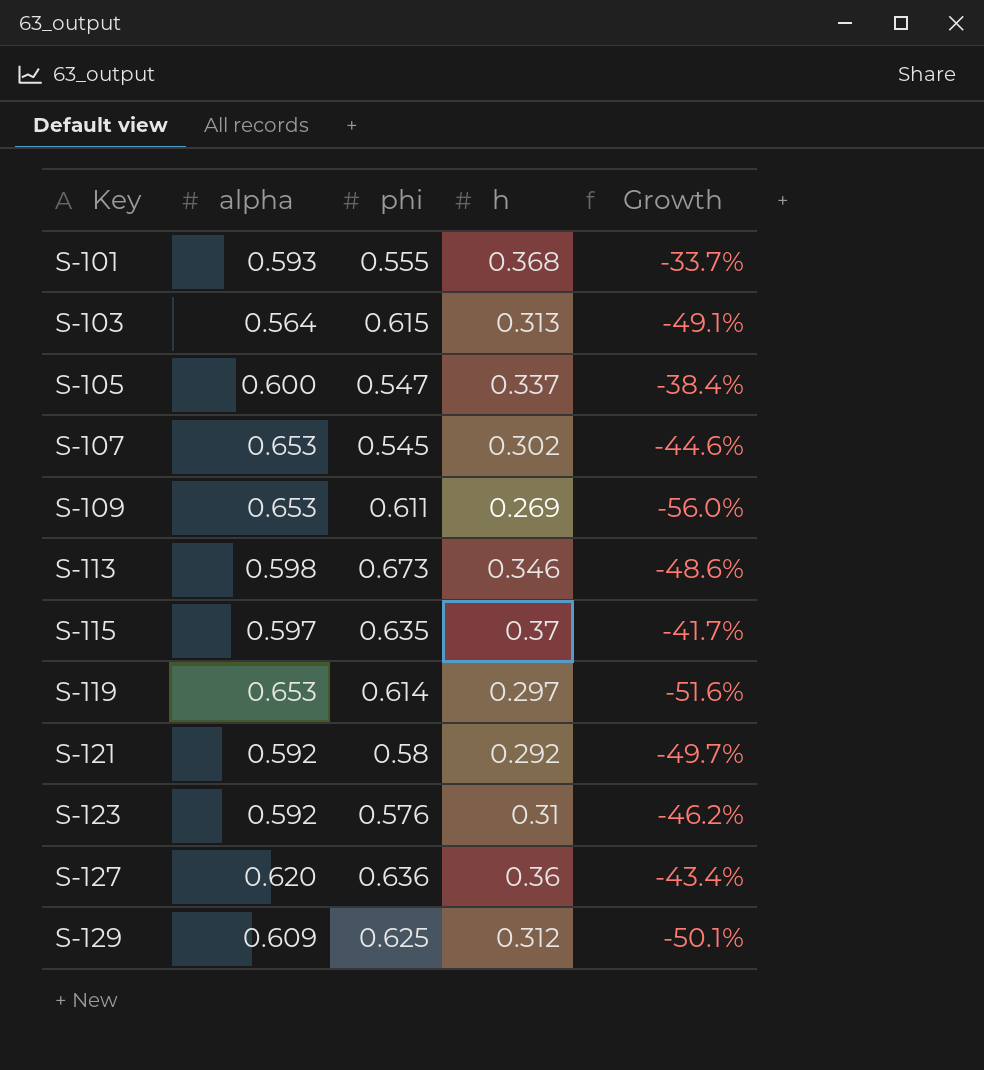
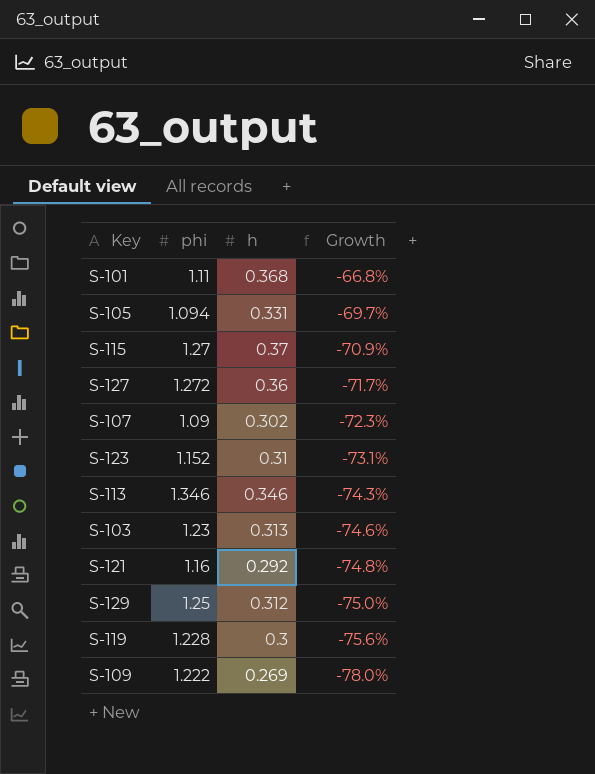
row order: Key ascending -> Growth descending
column alpha | position: 2 -> none
S-101 | phi: 0.555 -> 1.11
S-101 | Growth: -33.7% -> -66.8%
S-105 | phi: 0.547 -> 1.094
S-105 | h: 0.337 -> 0.331
S-105 | Growth: -38.4% -> -69.7%
S-115 | phi: 0.635 -> 1.27
S-115 | Growth: -41.7% -> -70.9%
S-127 | phi: 0.636 -> 1.272
S-127 | Growth: -43.4% -> -71.7%
S-107 | phi: 0.545 -> 1.09
S-107 | Growth: -44.6% -> -72.3%
S-123 | phi: 0.576 -> 1.152
S-123 | Growth: -46.2% -> -73.1%
S-113 | phi: 0.673 -> 1.346
S-113 | Growth: -48.6% -> -74.3%
S-103 | phi: 0.615 -> 1.23
S-103 | Growth: -49.1% -> -74.6%
S-121 | phi: 0.58 -> 1.16
S-121 | Growth: -49.7% -> -74.8%
S-129 | phi: 0.625 -> 1.25
S-129 | Growth: -50.1% -> -75.0%
S-119 | phi: 0.614 -> 1.228
S-119 | h: 0.297 -> 0.3
S-119 | Growth: -51.6% -> -75.6%
S-109 | phi: 0.611 -> 1.222
S-109 | Growth: -56.0% -> -78.0%

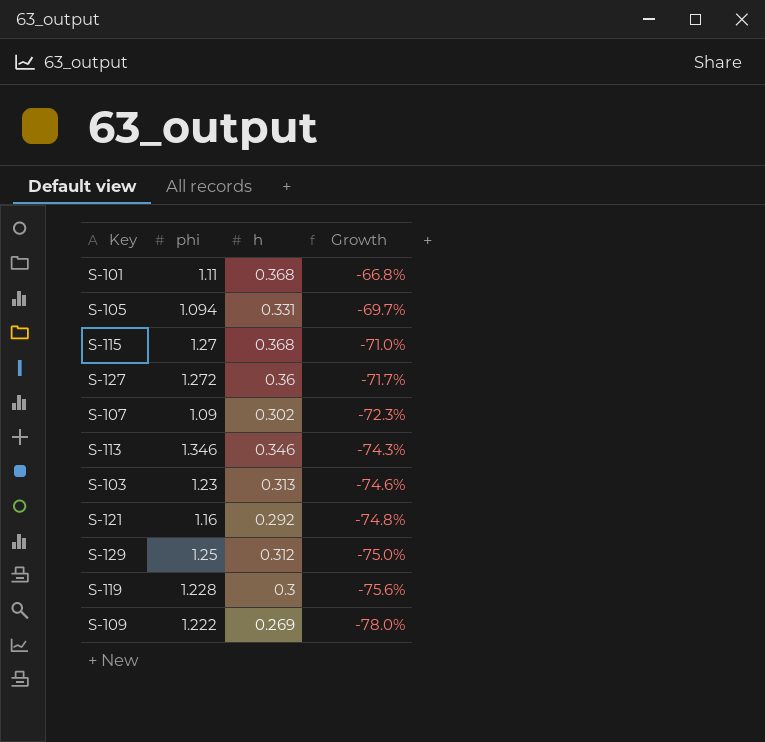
row S-123: 1.152 | 0.31 | -73.1% -> none
S-115 | h: 0.37 -> 0.368
S-115 | Growth: -70.9% -> -71.0%

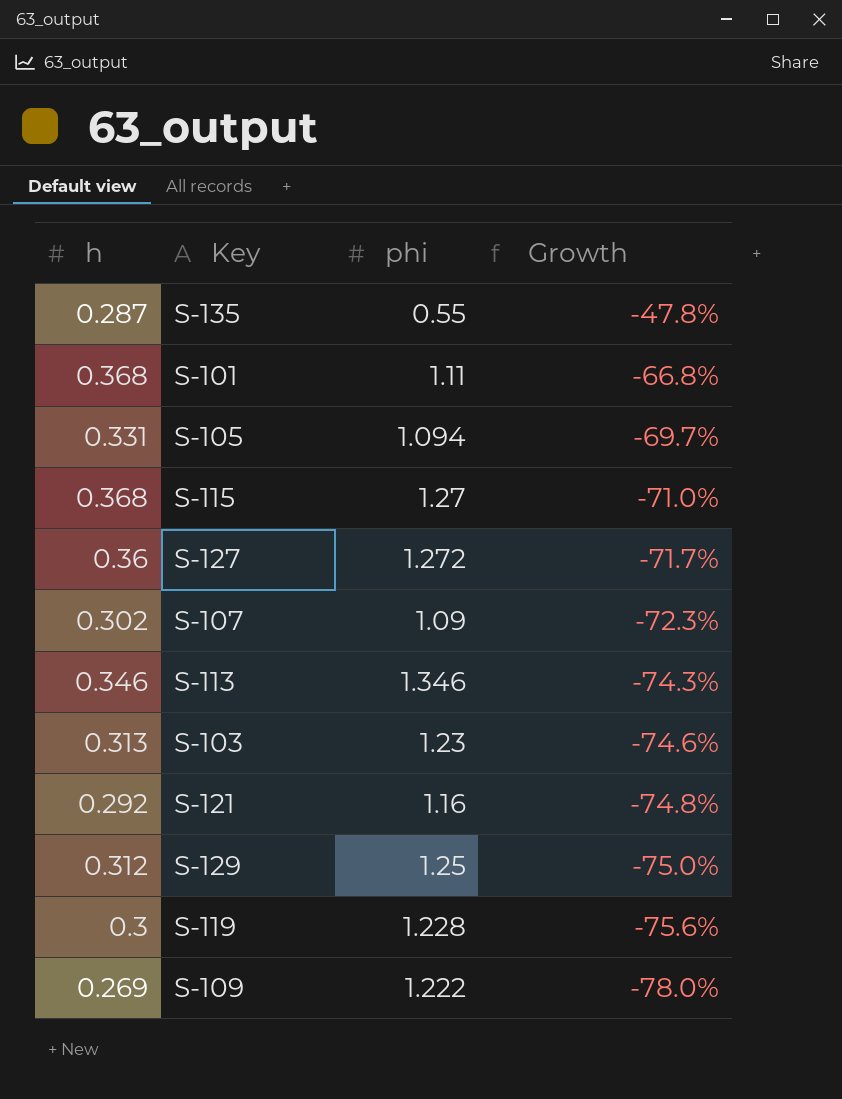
column h | position: 3 -> 1
row S-135: none -> 0.287 | 0.55 | -47.8%

